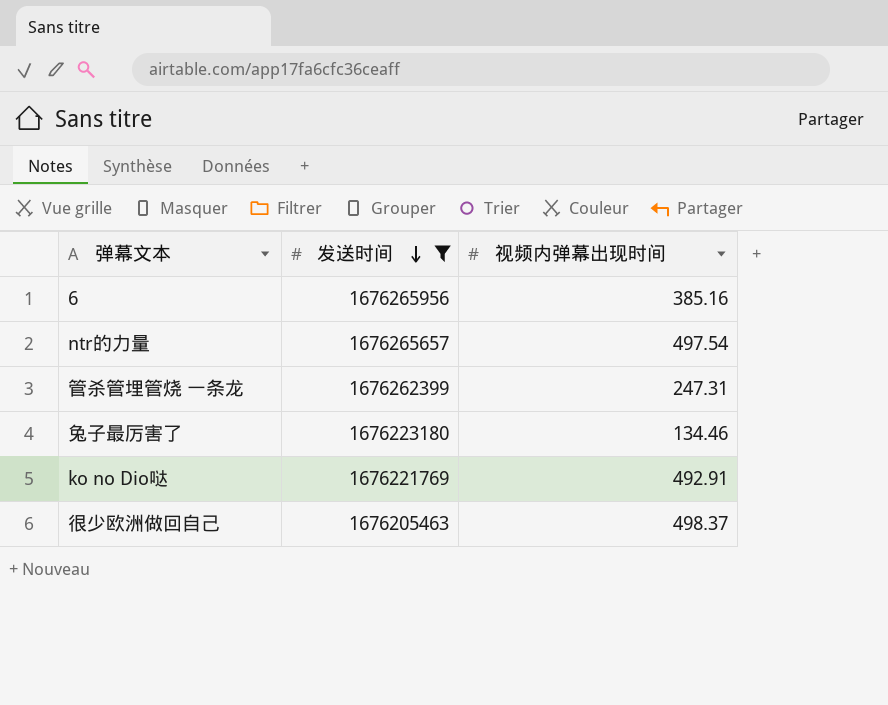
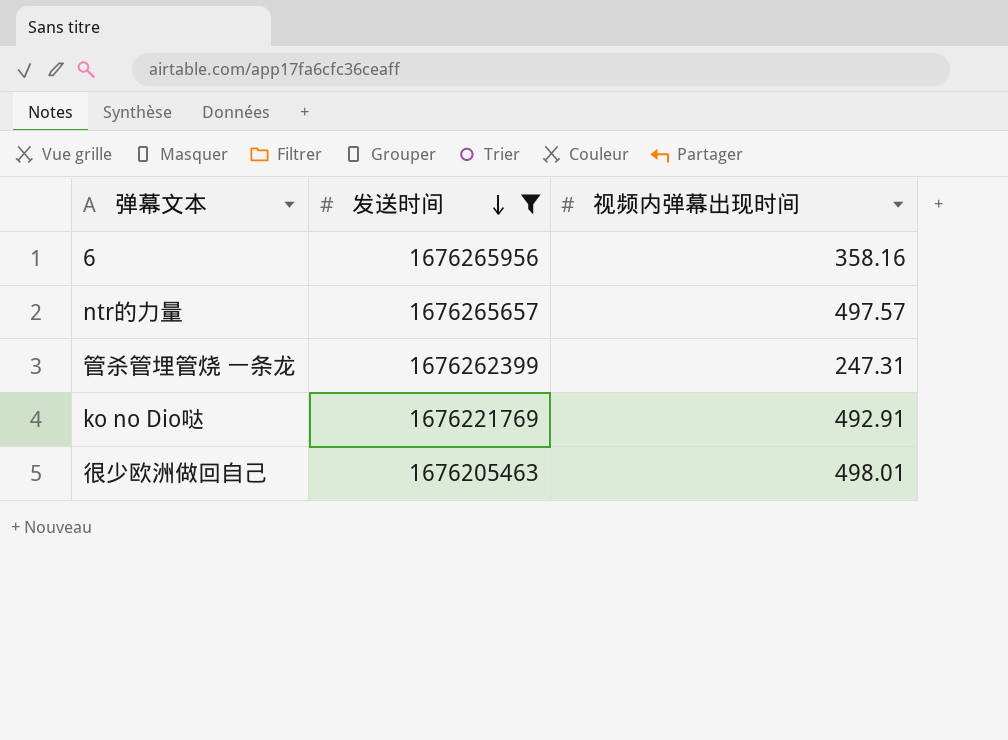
row 兔子最厉害了: 1676223180 | 134.46 -> none
6 | 视频内弹幕出现时间: 385.16 -> 358.16
ntr的力量 | 视频内弹幕出现时间: 497.54 -> 497.57
很少欧洲做回自己 | 视频内弹幕出现时间: 498.37 -> 498.01

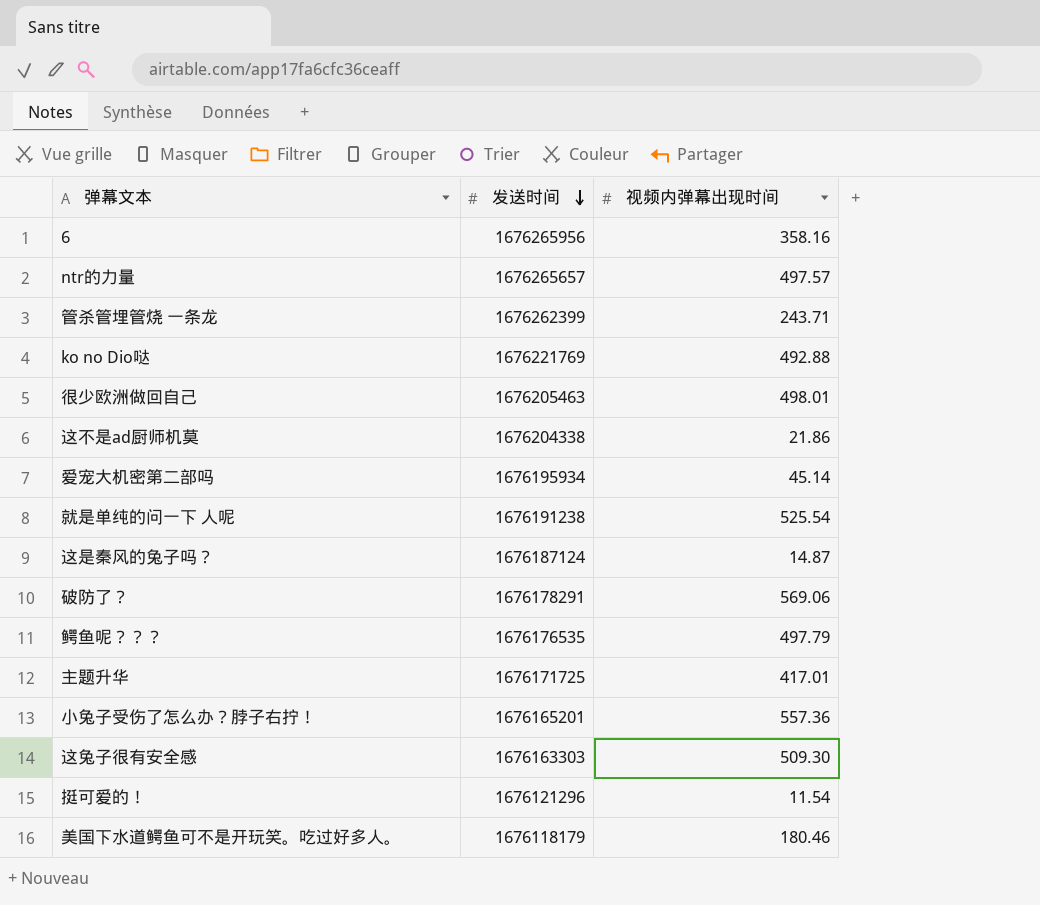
filter: 发送时间 >= 1676205463 -> none
管杀管埋管烧 一条龙 | 视频内弹幕出现时间: 247.31 -> 243.71
ko no Dio哒 | 视频内弹幕出现时间: 492.91 -> 492.88

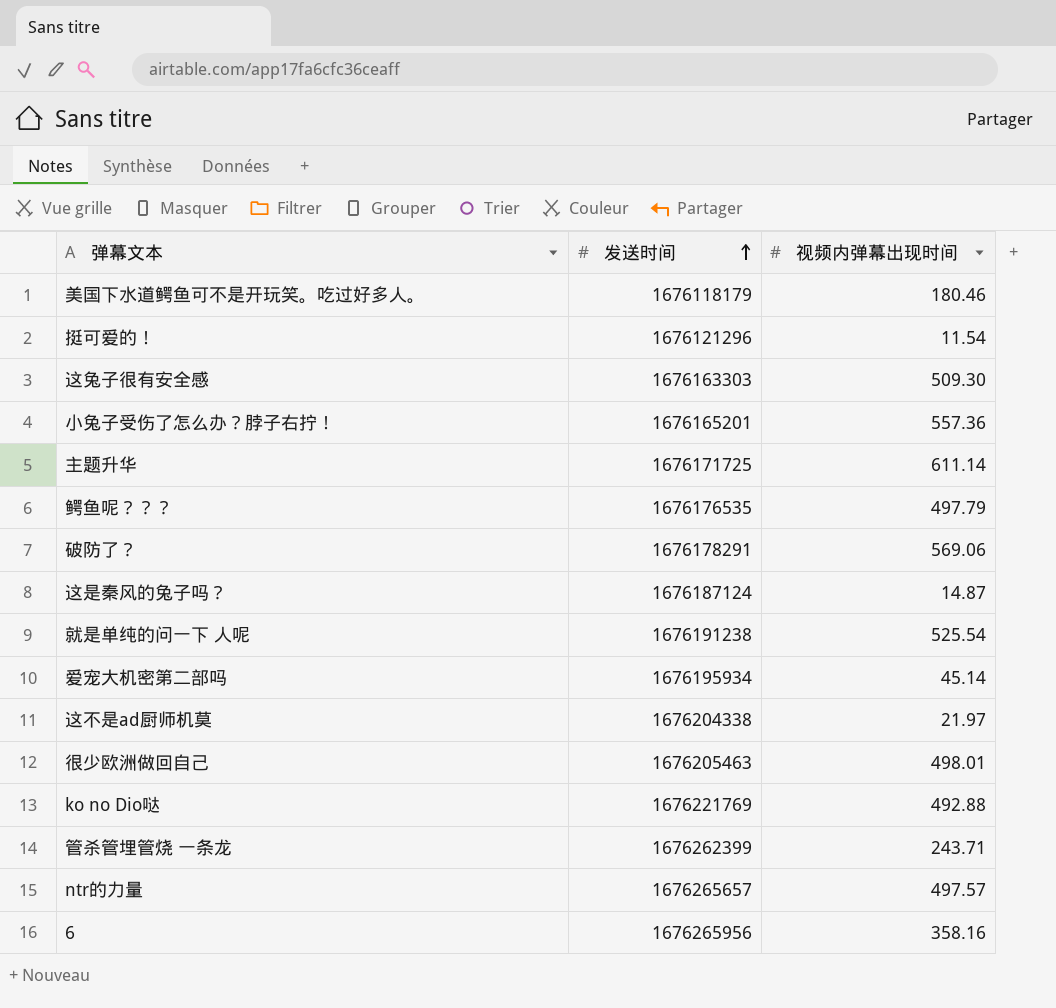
row order: 发送时间 descending -> 发送时间 ascending
主题升华 | 视频内弹幕出现时间: 417.01 -> 611.14
这不是ad厨师机莫 | 视频内弹幕出现时间: 21.86 -> 21.97

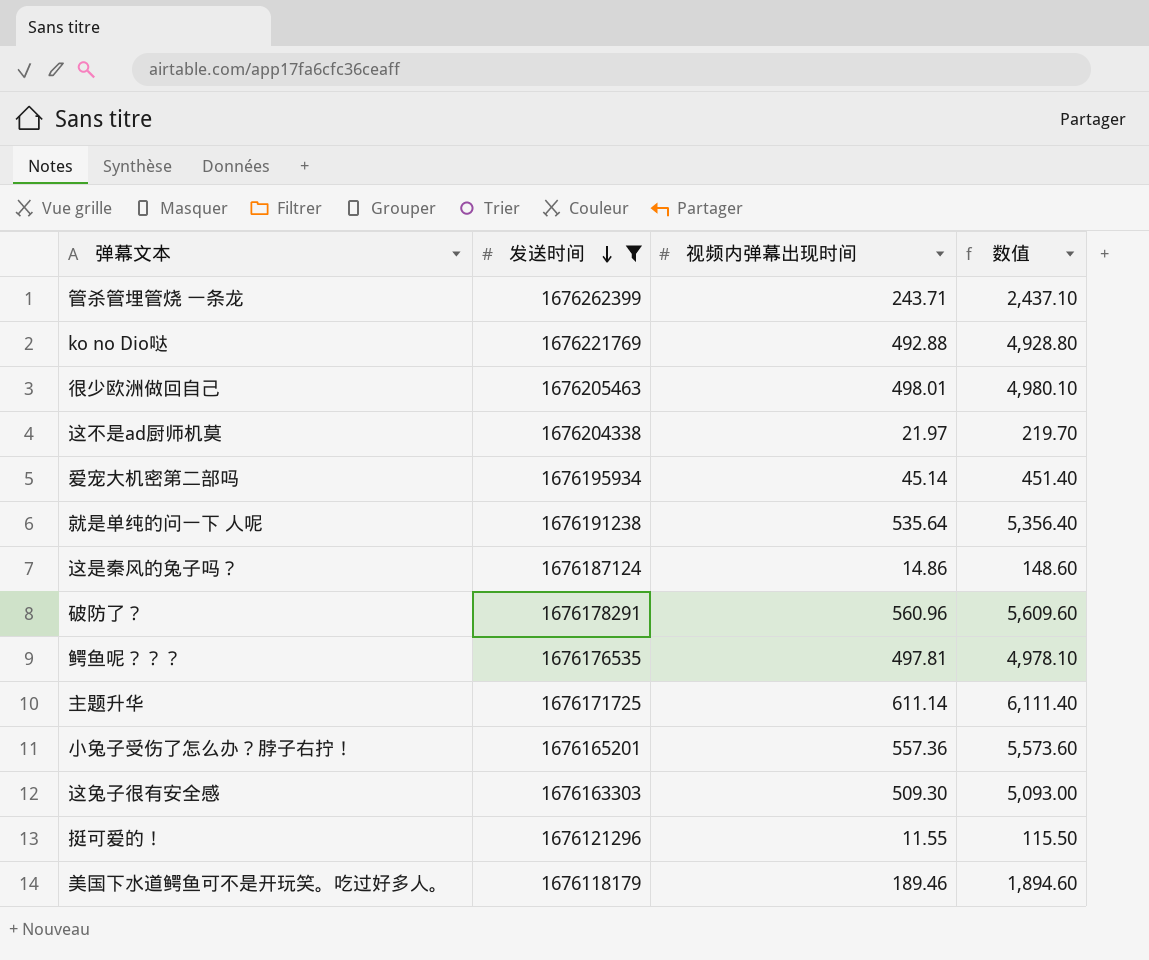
filter: none -> 发送时间 <= 1676262399
row order: 发送时间 ascending -> 发送时间 descending
column 数值 | formula: none -> [视频内弹幕出现时间] * 10
就是单纯的问一下 人呢 | 视频内弹幕出现时间: 525.54 -> 535.64
这是秦风的兔子吗？ | 视频内弹幕出现时间: 14.87 -> 14.86
破防了？ | 视频内弹幕出现时间: 569.06 -> 560.96
鳄鱼呢？？？ | 视频内弹幕出现时间: 497.79 -> 497.81
挺可爱的！ | 视频内弹幕出现时间: 11.54 -> 11.55
美国下水道鳄鱼可不是开玩笑。吃过好多人。 | 视频内弹幕出现时间: 180.46 -> 189.46

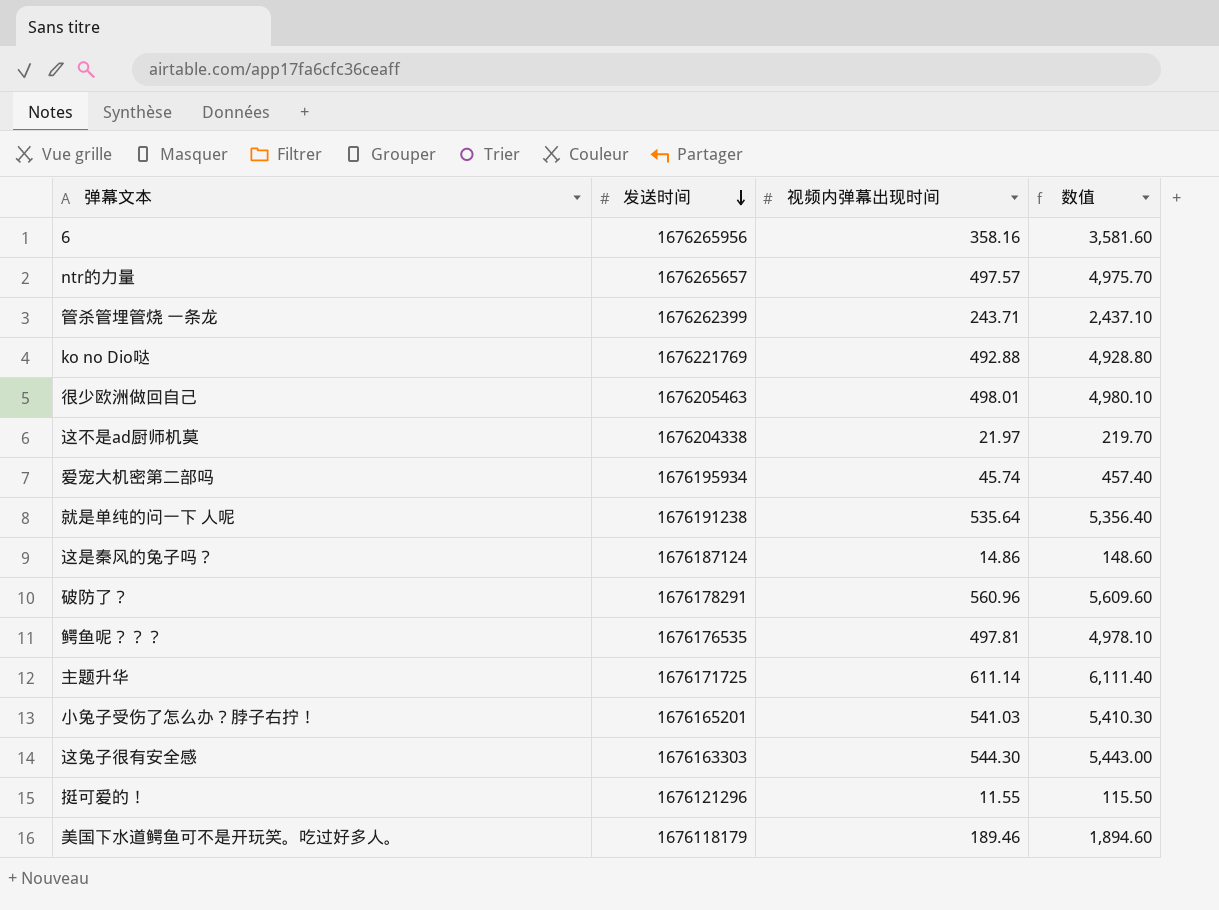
filter: 发送时间 <= 1676262399 -> none
爱宠大机密第二部吗 | 视频内弹幕出现时间: 45.14 -> 45.74
爱宠大机密第二部吗 | 数值: 451.40 -> 457.40
小兔子受伤了怎么办？脖子右拧！ | 视频内弹幕出现时间: 557.36 -> 541.03
小兔子受伤了怎么办？脖子右拧！ | 数值: 5,573.60 -> 5,410.30
这兔子很有安全感 | 视频内弹幕出现时间: 509.30 -> 544.30
这兔子很有安全感 | 数值: 5,093.00 -> 5,443.00

